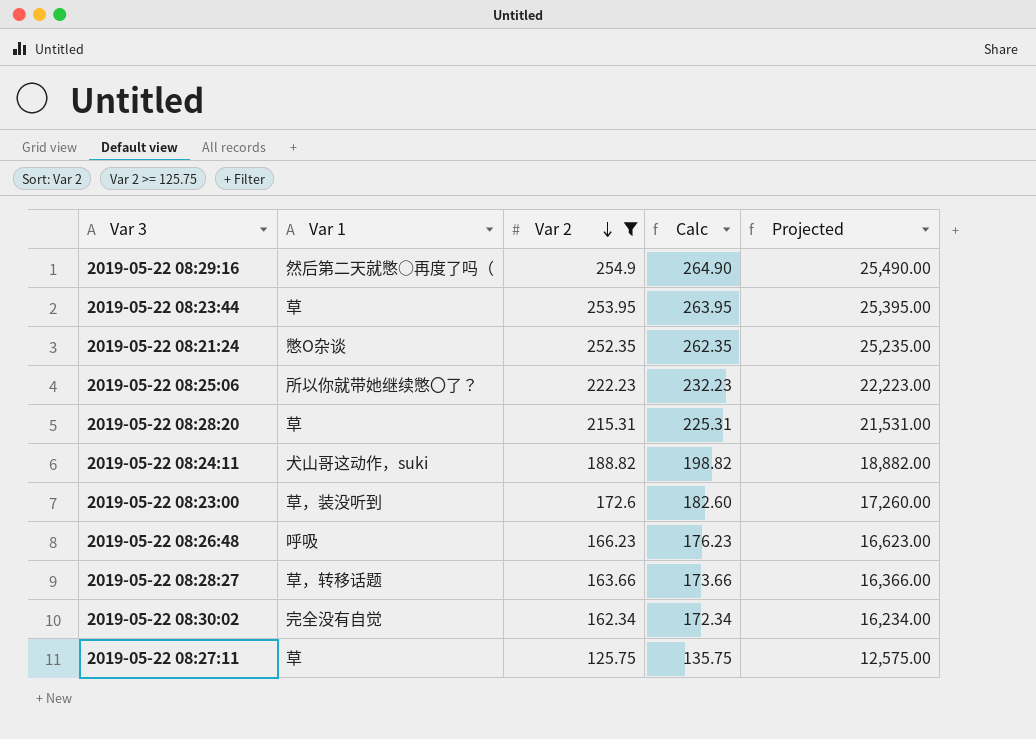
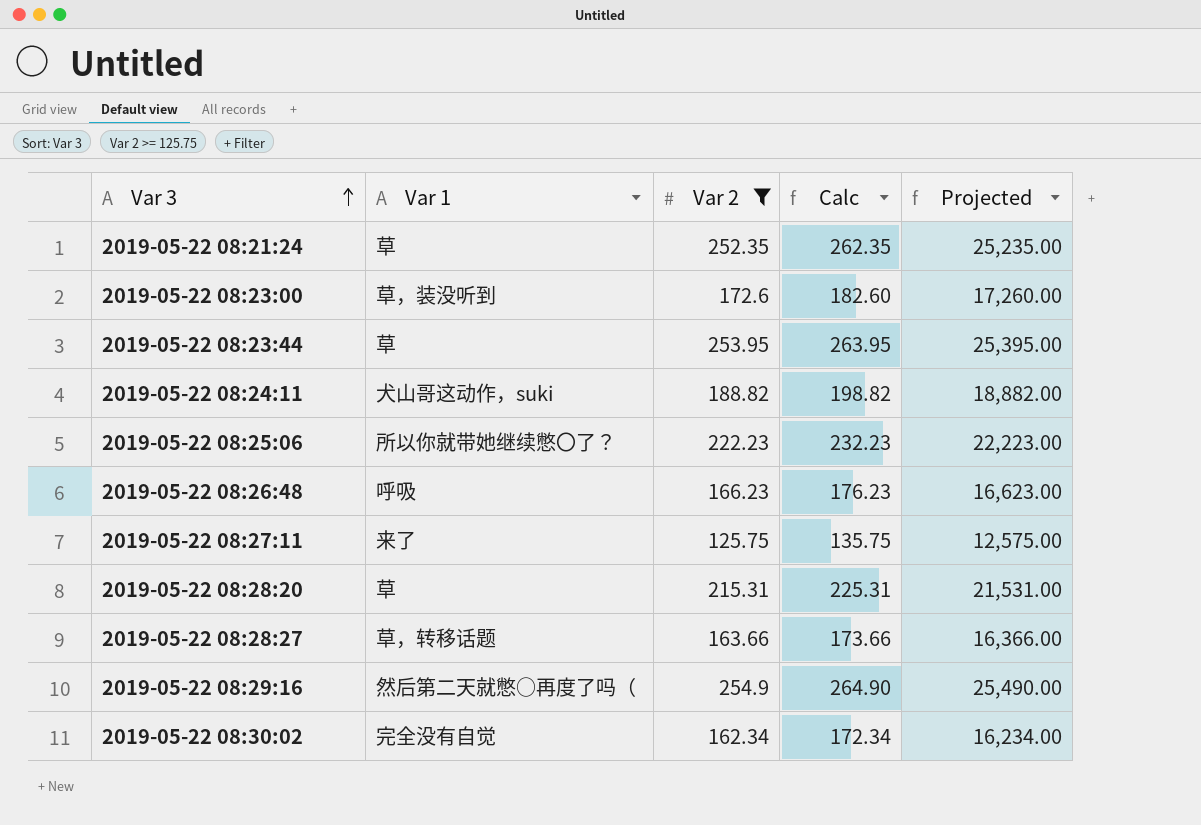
row order: Var 2 descending -> Var 3 ascending
2019-05-22 08:21:24 | Var 1: 憋O杂谈 -> 草
2019-05-22 08:27:11 | Var 1: 草 -> 来了

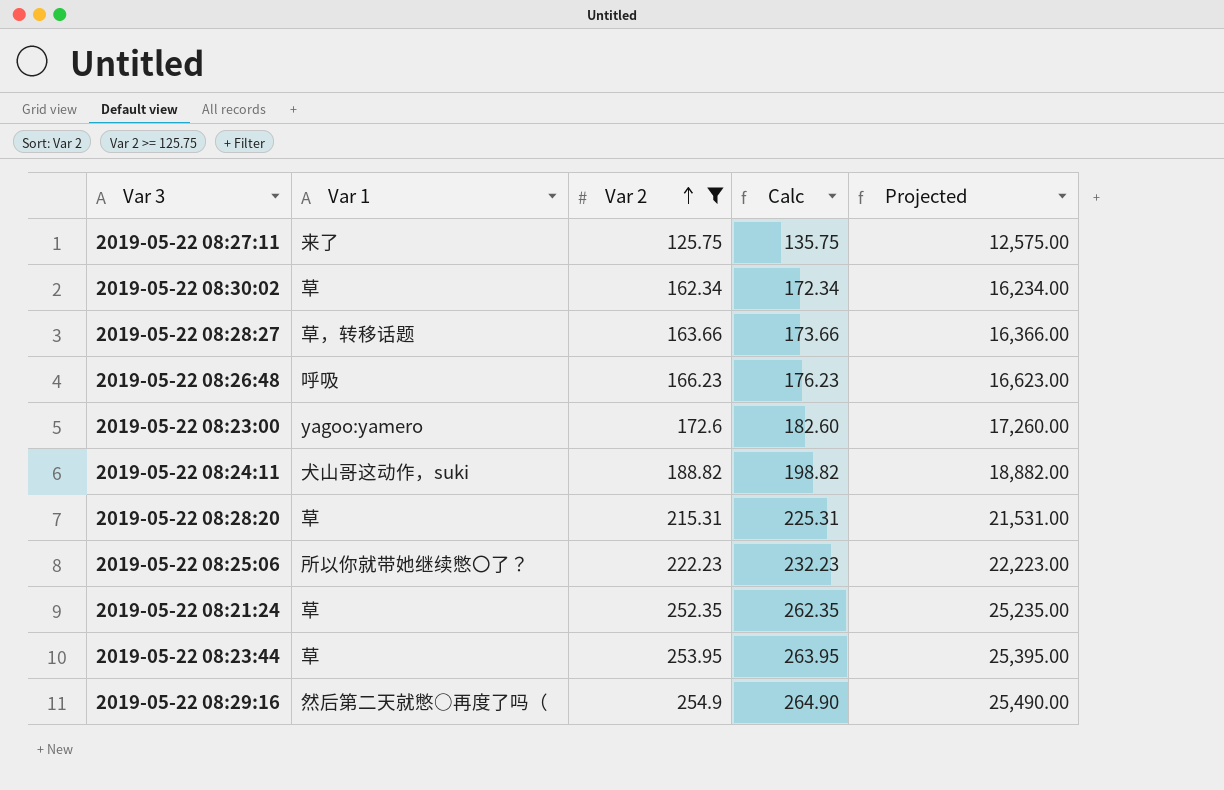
row order: Var 3 ascending -> Var 2 ascending
2019-05-22 08:30:02 | Var 1: 完全没有自觉 -> 草
2019-05-22 08:23:00 | Var 1: 草，装没听到 -> yagoo:yamero

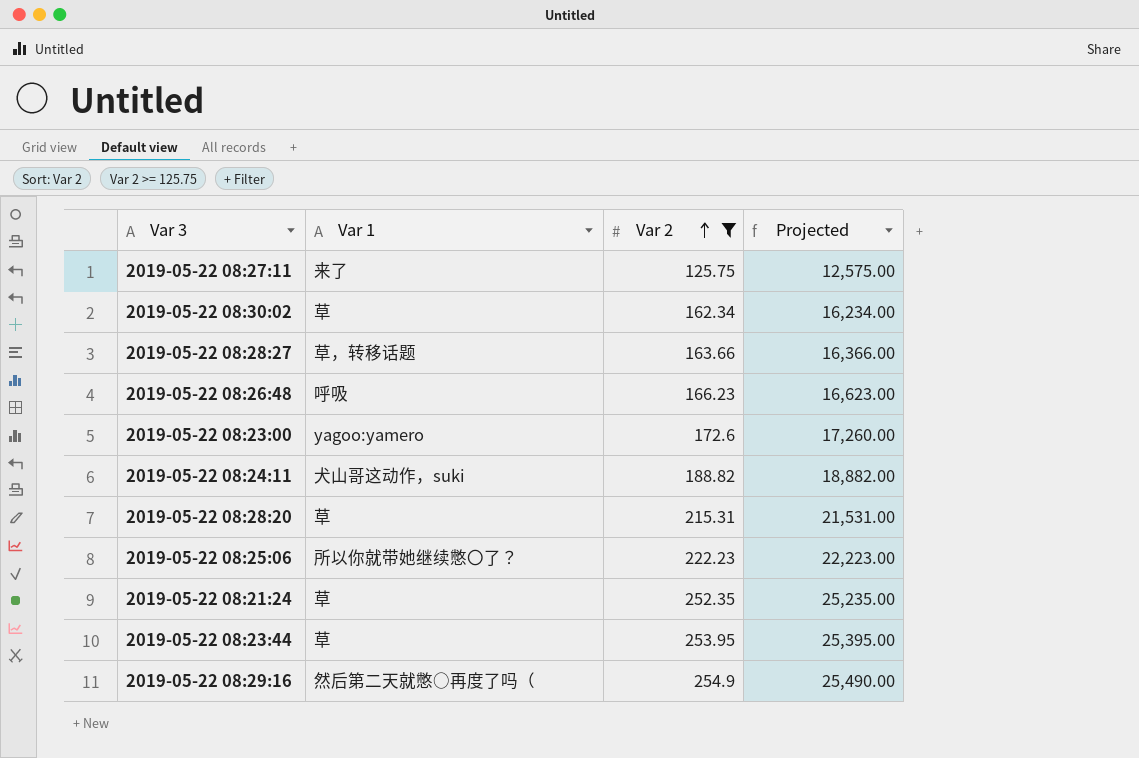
column Calc | formula: [Var 2] + 10 -> none

